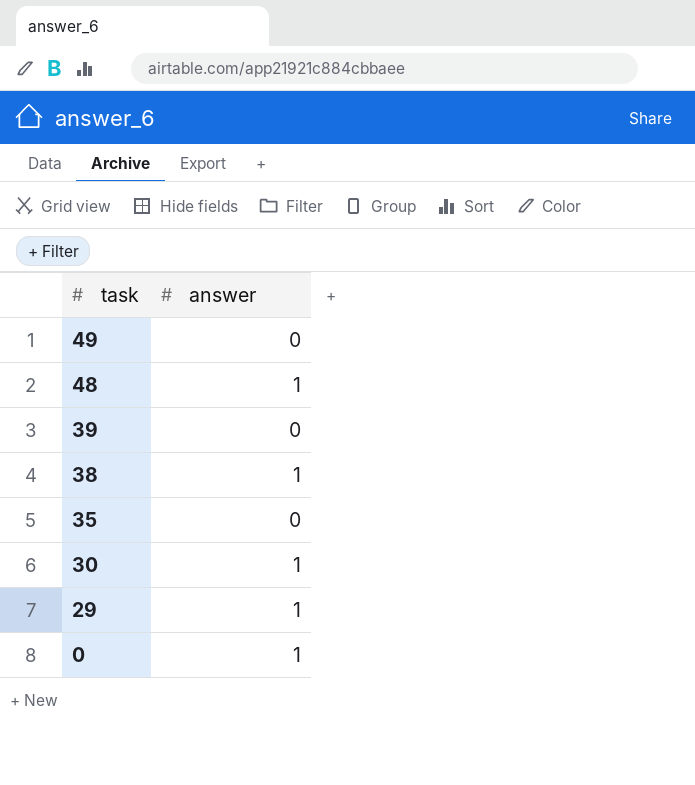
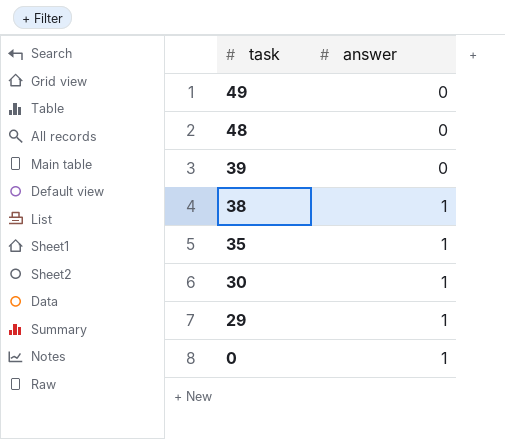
48 | answer: 1 -> 0
35 | answer: 0 -> 1

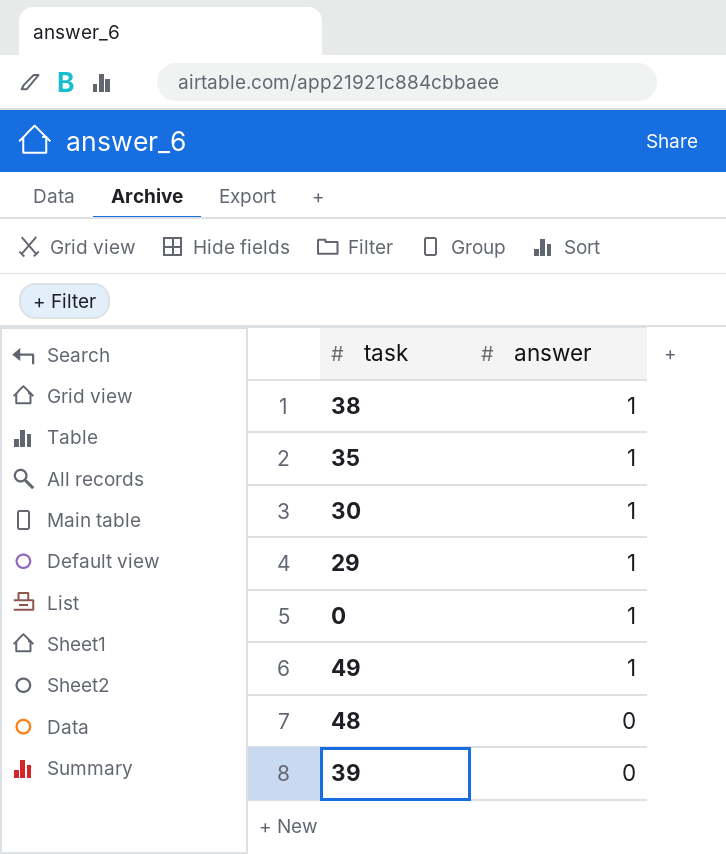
row order: task descending -> answer descending
49 | answer: 0 -> 1

